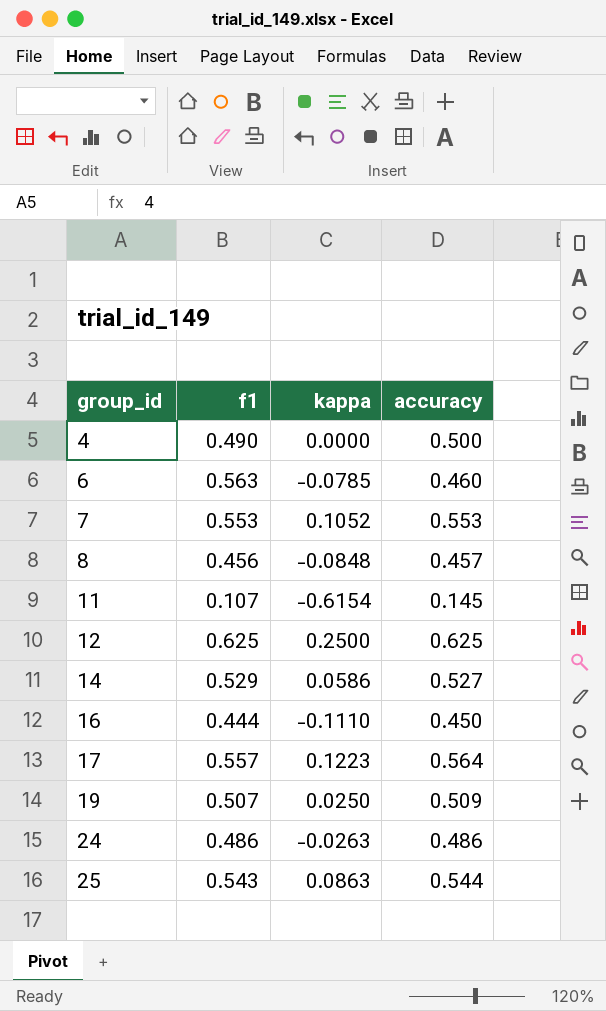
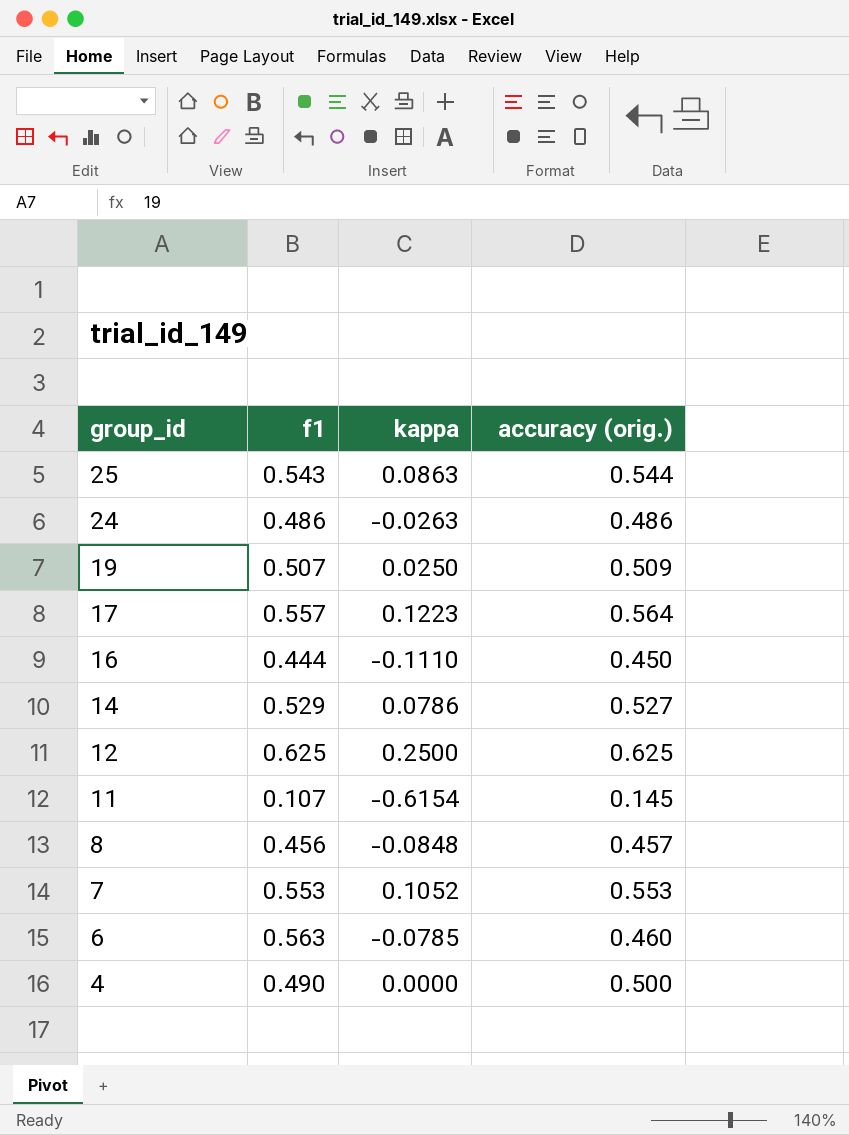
row order: group_id ascending -> group_id descending
column name: accuracy -> accuracy (orig.)
14 | kappa: 0.0586 -> 0.0786

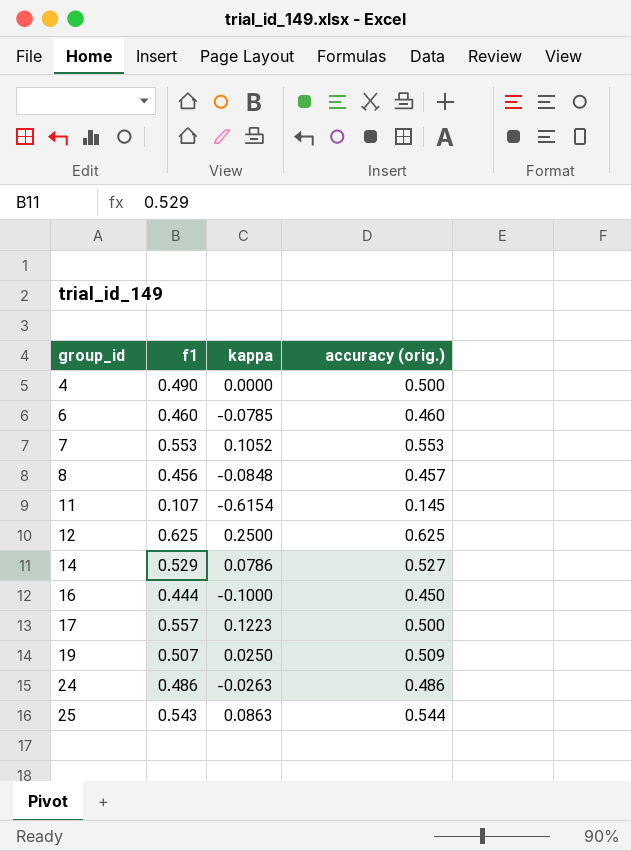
row order: group_id descending -> group_id ascending
6 | f1: 0.563 -> 0.460
16 | kappa: -0.1110 -> -0.1000
17 | accuracy (orig.): 0.564 -> 0.500

